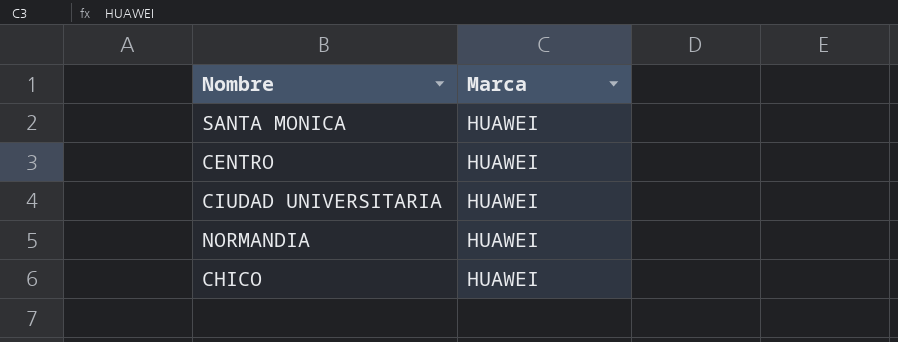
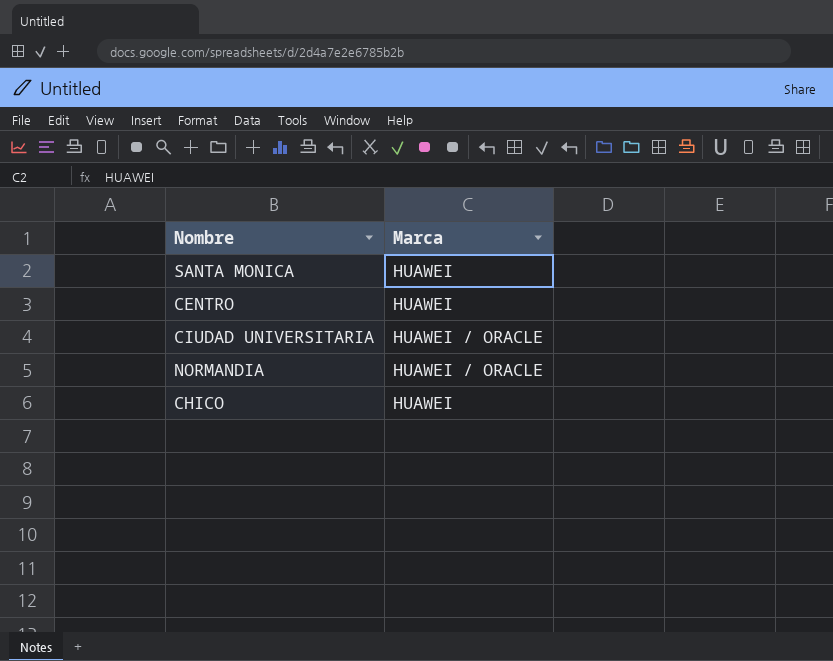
CIUDAD UNIVERSITARIA | Marca: HUAWEI -> HUAWEI / ORACLE
NORMANDIA | Marca: HUAWEI -> HUAWEI / ORACLE

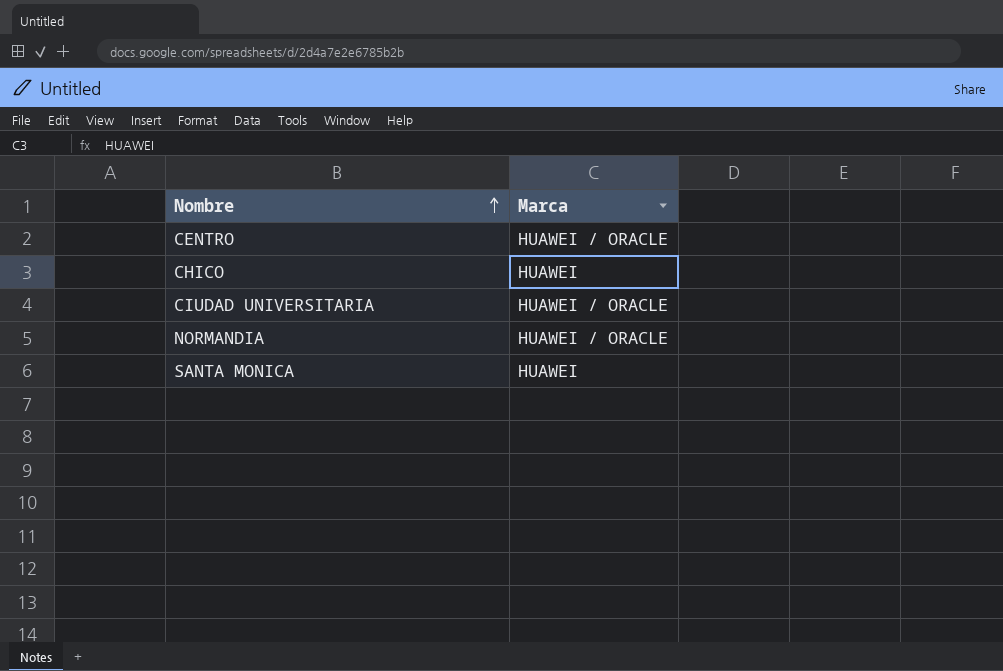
row order: none -> Nombre ascending
CENTRO | Marca: HUAWEI -> HUAWEI / ORACLE

